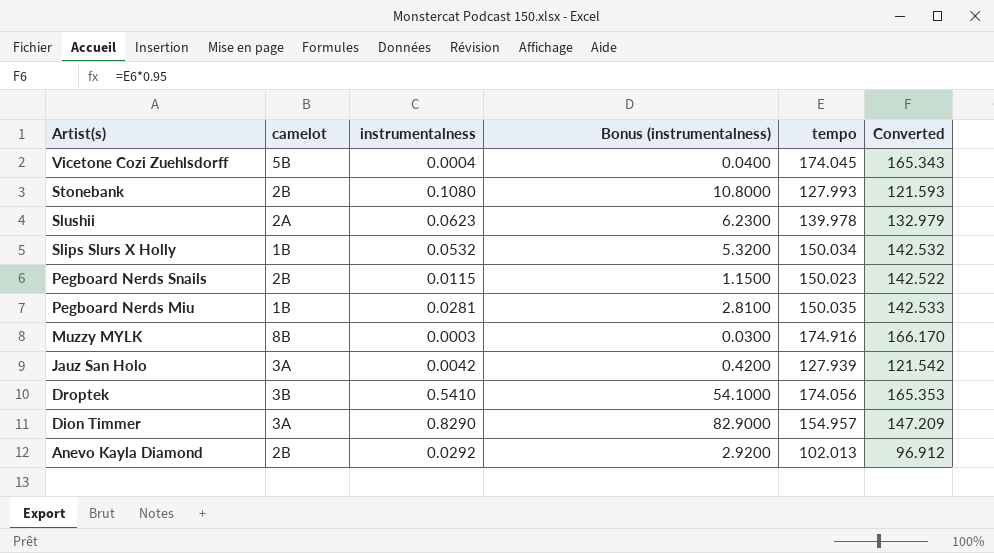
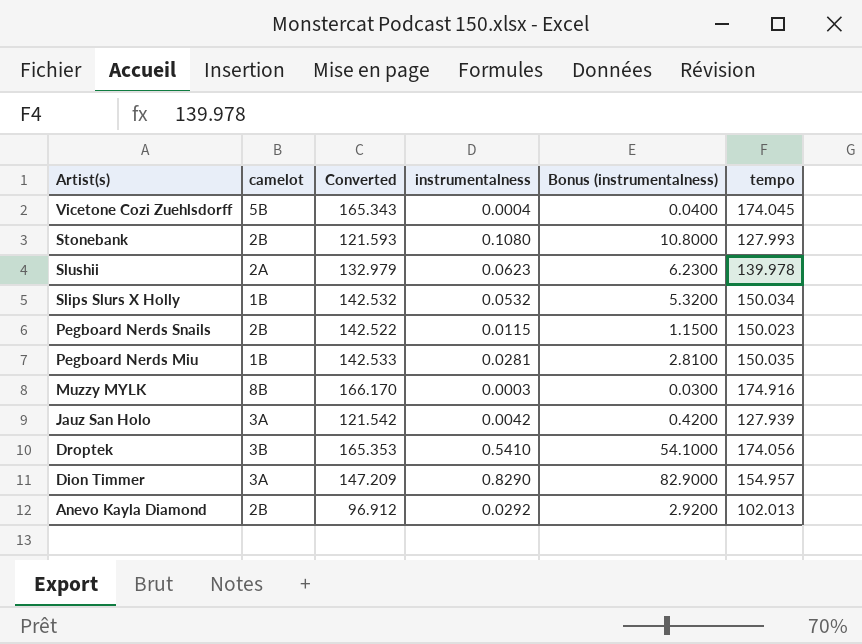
column Converted | position: 6 -> 3

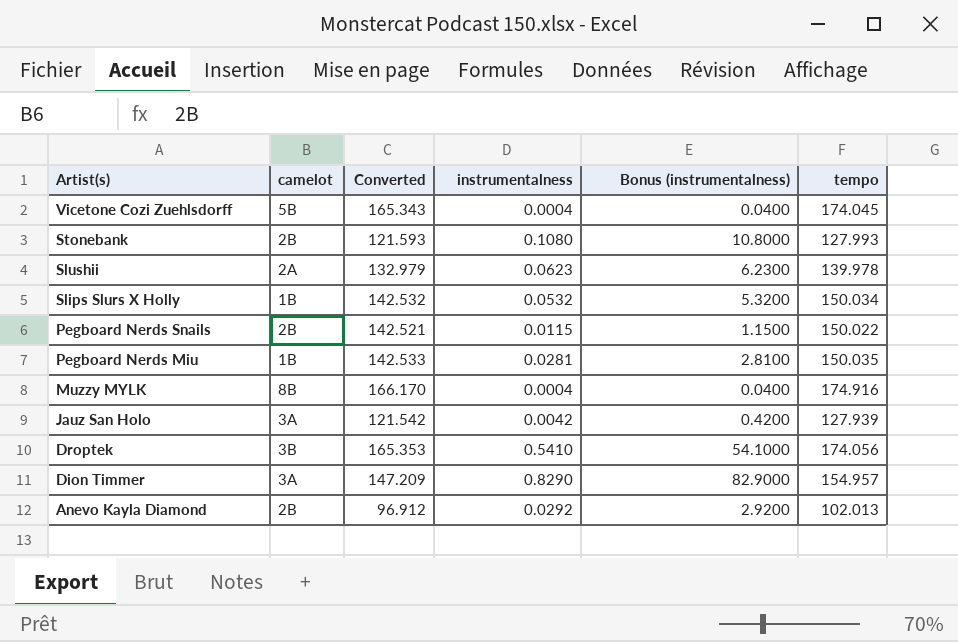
Pegboard Nerds Snails | Converted: 142.522 -> 142.521
Pegboard Nerds Snails | tempo: 150.023 -> 150.022
Muzzy MYLK | instrumentalness: 0.0003 -> 0.0004
Muzzy MYLK | Bonus (instrumentalness): 0.0300 -> 0.0400

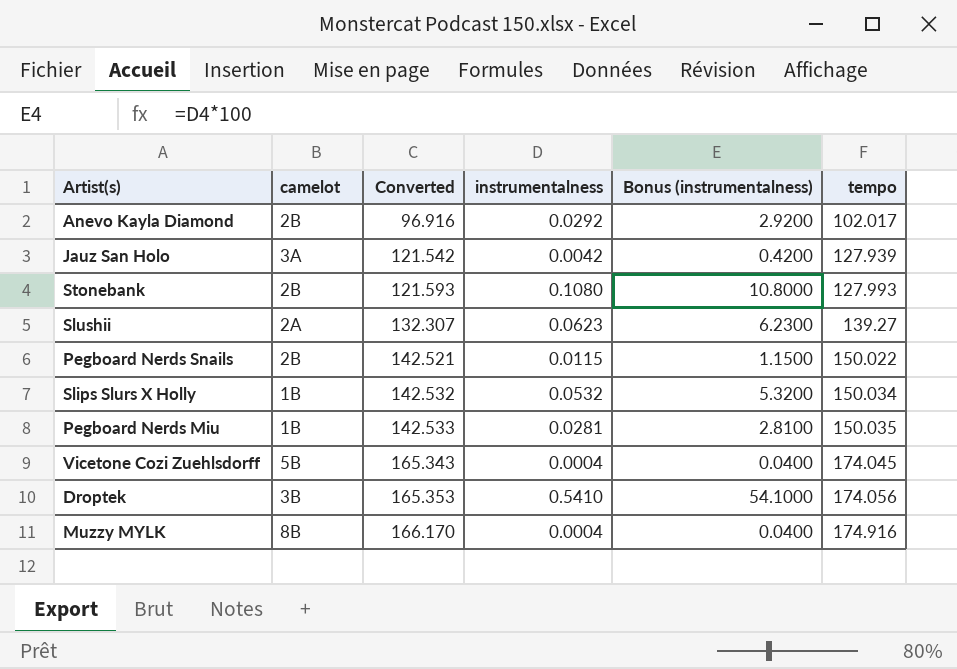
row order: Artist(s) descending -> Converted ascending
row Dion Timmer: 3A | 147.209 | 0.8290 | 82.9000 | 154.957 -> none
Anevo Kayla Diamond | Converted: 96.912 -> 96.916
Anevo Kayla Diamond | tempo: 102.013 -> 102.017
Slushii | Converted: 132.979 -> 132.307
Slushii | tempo: 139.978 -> 139.27

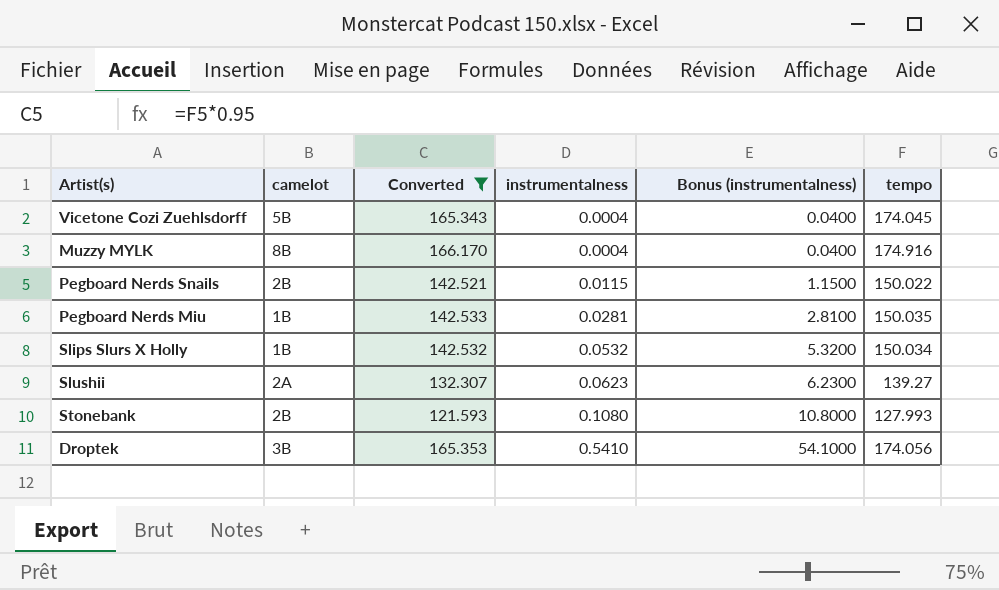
filter: none -> Converted >= 121.593
row order: Converted ascending -> instrumentalness ascending

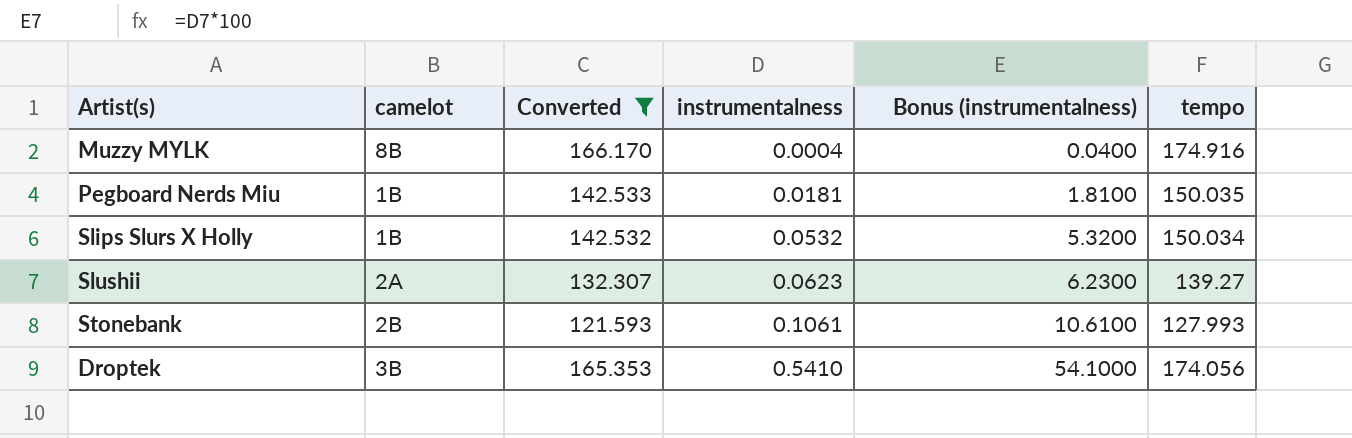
row Vicetone Cozi Zuehlsdorff: 5B | 165.343 | 0.0004 | 0.0400 | 174.045 -> none
row Pegboard Nerds Snails: 2B | 142.521 | 0.0115 | 1.1500 | 150.022 -> none
Pegboard Nerds Miu | instrumentalness: 0.0281 -> 0.0181
Pegboard Nerds Miu | Bonus (instrumentalness): 2.8100 -> 1.8100
Stonebank | instrumentalness: 0.1080 -> 0.1061
Stonebank | Bonus (instrumentalness): 10.8000 -> 10.6100

